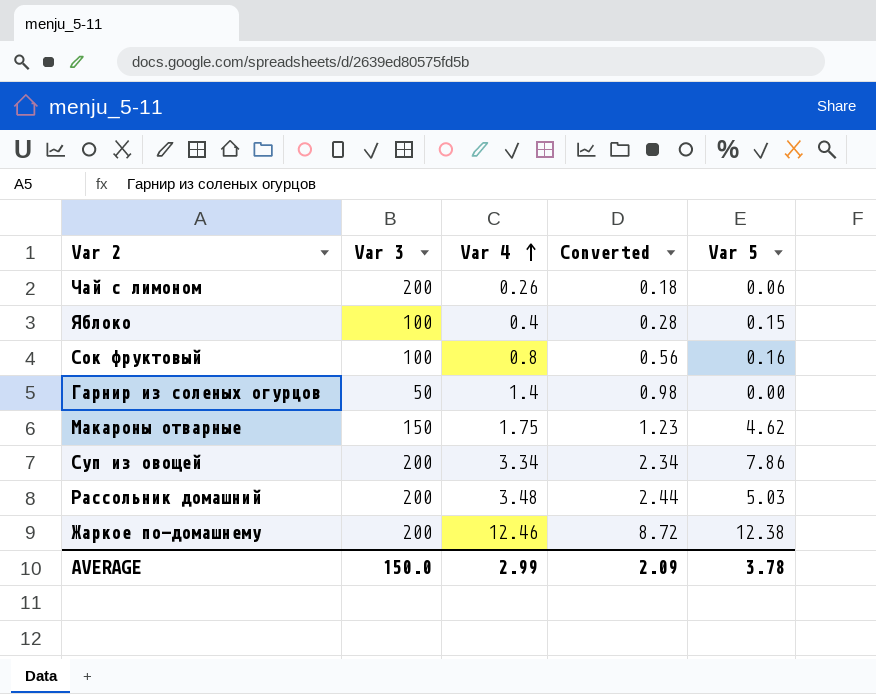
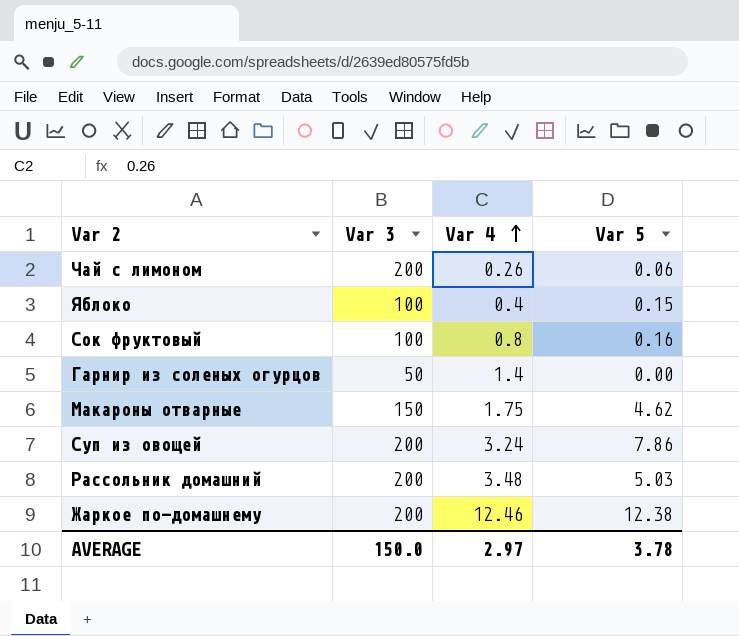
column Converted | formula: [Var 4] * 0.7 -> none
Суп из овощей | Var 4: 3.34 -> 3.24
AVERAGE | Var 4: 2.99 -> 2.97

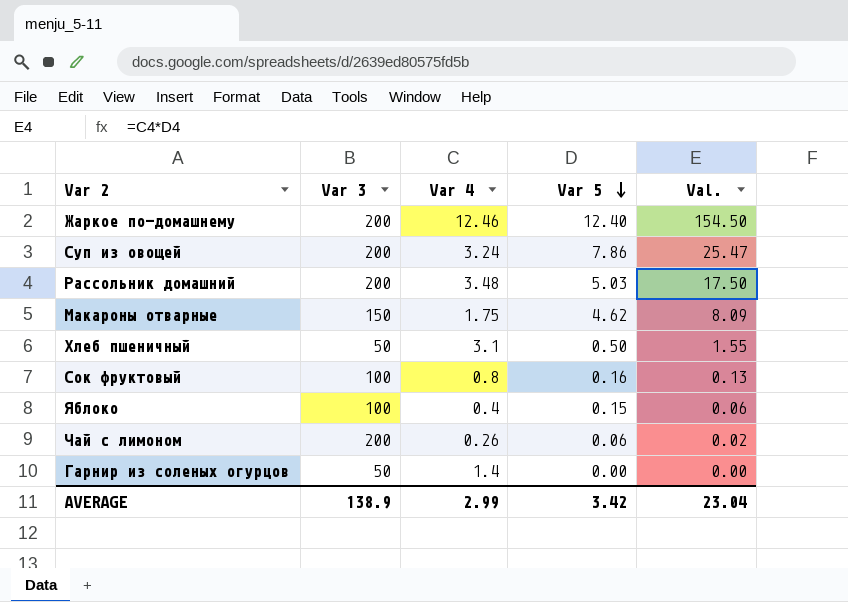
row order: Var 4 ascending -> Var 5 descending
column Val. | formula: none -> [Var 4] * [Var 5]
Жаркое по-домашнему | Var 5: 12.38 -> 12.40
row Хлеб пшеничный: none -> 50 | 3.1 | 0.50 | 1.55
AVERAGE | Var 3: 150.0 -> 138.9
AVERAGE | Var 4: 2.97 -> 2.99
AVERAGE | Var 5: 3.78 -> 3.42

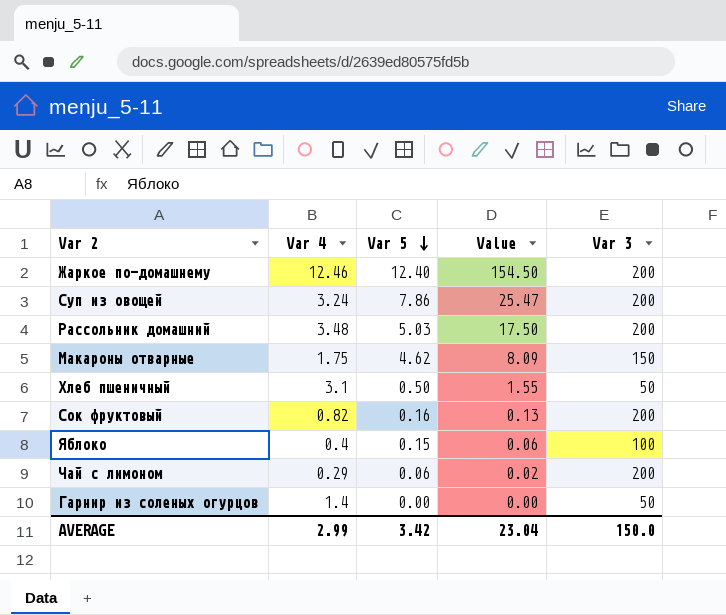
column name: Val. -> Value
column Var 3 | position: 2 -> 5
Сок фруктовый | Var 4: 0.8 -> 0.82
Сок фруктовый | Var 3: 100 -> 200
Чай с лимоном | Var 4: 0.26 -> 0.29
AVERAGE | Var 3: 138.9 -> 150.0

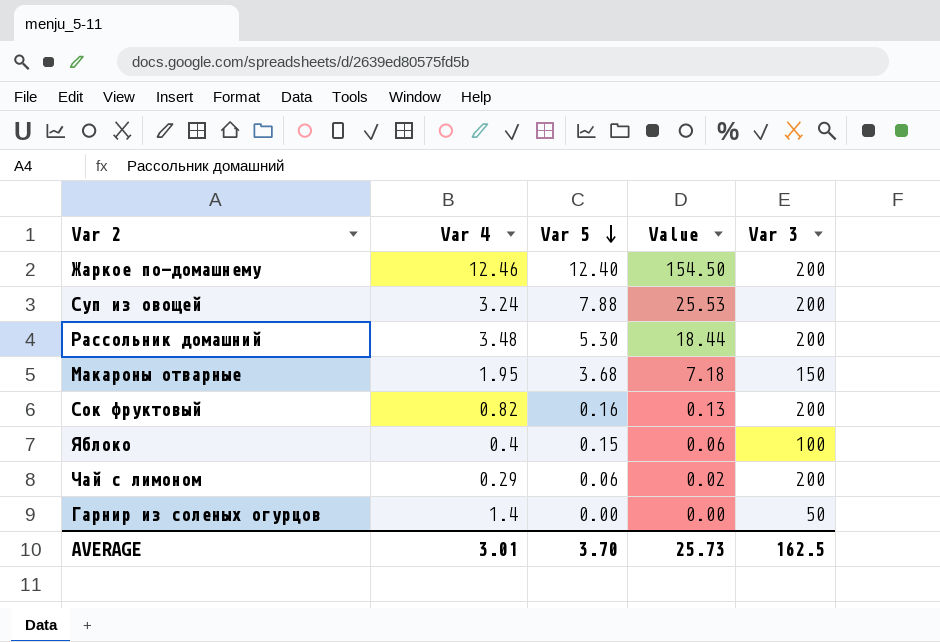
row Хлеб пшеничный: 3.1 | 0.50 | 1.55 | 50 -> none
Суп из овощей | Var 5: 7.86 -> 7.88
Суп из овощей | Value: 25.47 -> 25.53
Рассольник домашний | Var 5: 5.03 -> 5.30
Рассольник домашний | Value: 17.50 -> 18.44
Макароны отварные | Var 4: 1.75 -> 1.95
Макароны отварные | Var 5: 4.62 -> 3.68
Макароны отварные | Value: 8.09 -> 7.18
AVERAGE | Var 4: 2.99 -> 3.01
AVERAGE | Var 5: 3.42 -> 3.70
AVERAGE | Value: 23.04 -> 25.73
AVERAGE | Var 3: 150.0 -> 162.5

